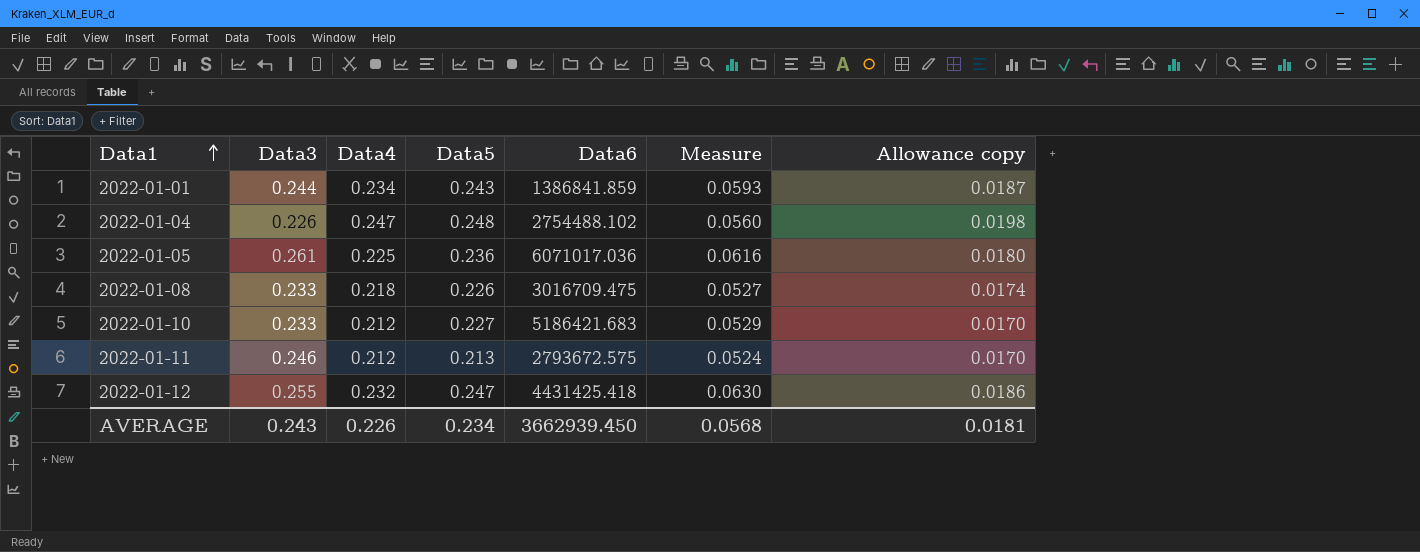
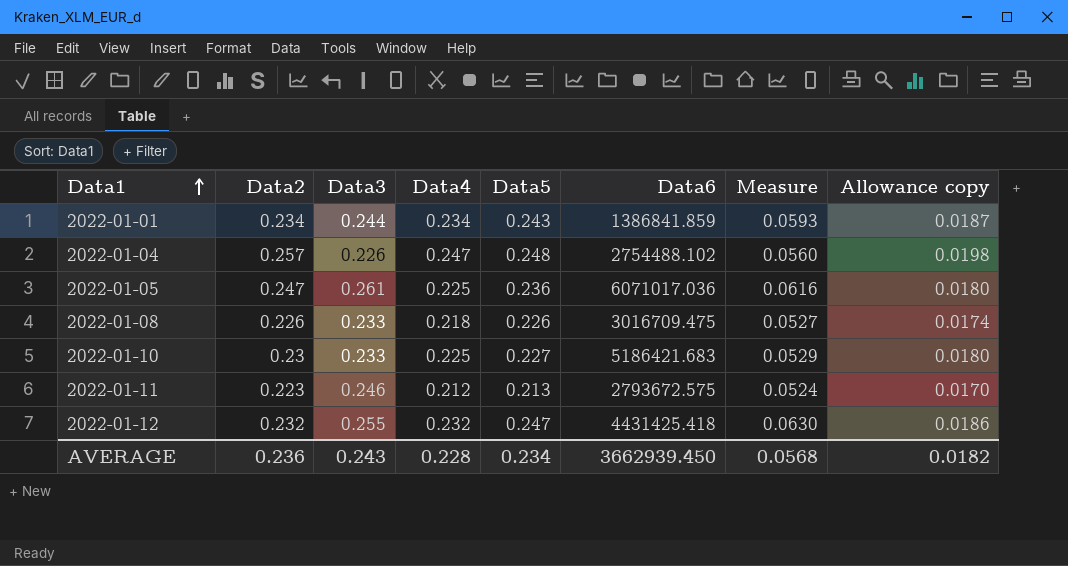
column Data2 | position: none -> 2
2022-01-10 | Data4: 0.212 -> 0.225
2022-01-10 | Allowance copy: 0.0170 -> 0.0180
AVERAGE | Data4: 0.226 -> 0.228
AVERAGE | Allowance copy: 0.0181 -> 0.0182

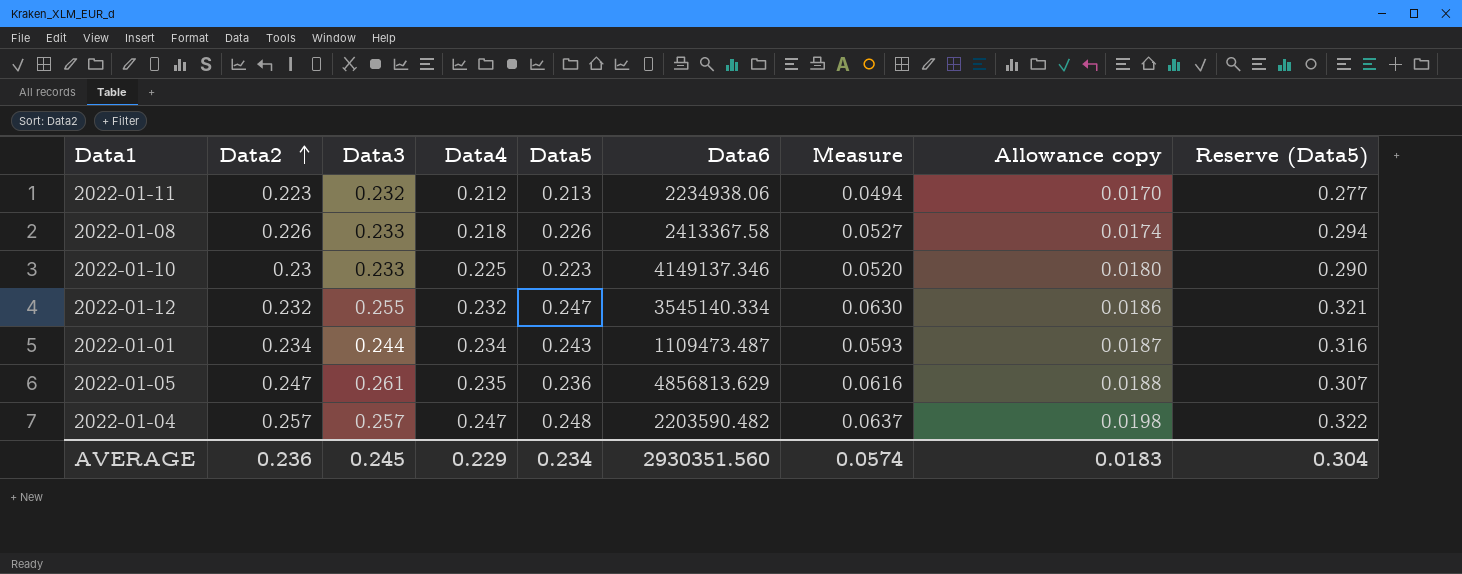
row order: Data1 ascending -> Data2 ascending
column Reserve (Data5) | formula: none -> [Data5] * 1.3
2022-01-11 | Data3: 0.246 -> 0.232
2022-01-11 | Data6: 2793672.575 -> 2234938.06
2022-01-11 | Measure: 0.0524 -> 0.0494
2022-01-08 | Data6: 3016709.475 -> 2413367.58
2022-01-10 | Data5: 0.227 -> 0.223
2022-01-10 | Data6: 5186421.683 -> 4149137.346
2022-01-10 | Measure: 0.0529 -> 0.0520
2022-01-12 | Data6: 4431425.418 -> 3545140.334
2022-01-01 | Data6: 1386841.859 -> 1109473.487
2022-01-05 | Data4: 0.225 -> 0.235
2022-01-05 | Data6: 6071017.036 -> 4856813.629
2022-01-05 | Allowance copy: 0.0180 -> 0.0188
2022-01-04 | Data3: 0.226 -> 0.257
2022-01-04 | Data6: 2754488.102 -> 2203590.482
2022-01-04 | Measure: 0.0560 -> 0.0637
AVERAGE | Data3: 0.243 -> 0.245
AVERAGE | Data4: 0.228 -> 0.229
AVERAGE | Data6: 3662939.450 -> 2930351.560
AVERAGE | Measure: 0.0568 -> 0.0574
AVERAGE | Allowance copy: 0.0182 -> 0.0183

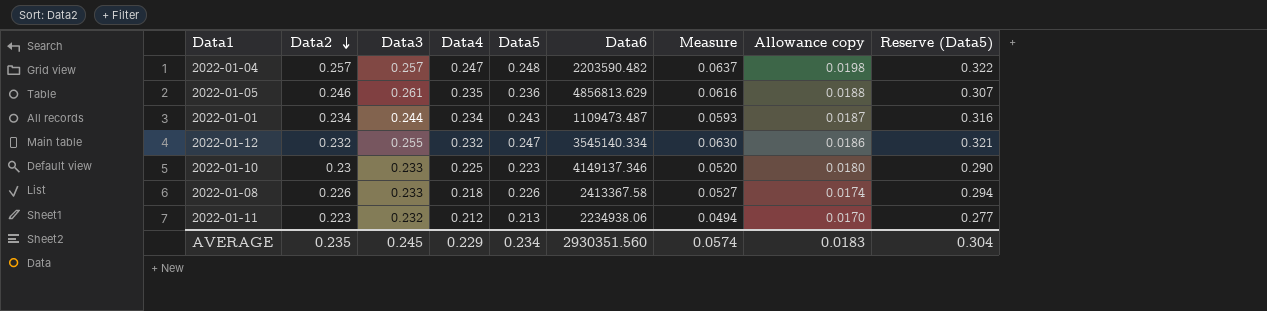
row order: Data2 ascending -> Data2 descending
2022-01-05 | Data2: 0.247 -> 0.246
AVERAGE | Data2: 0.236 -> 0.235

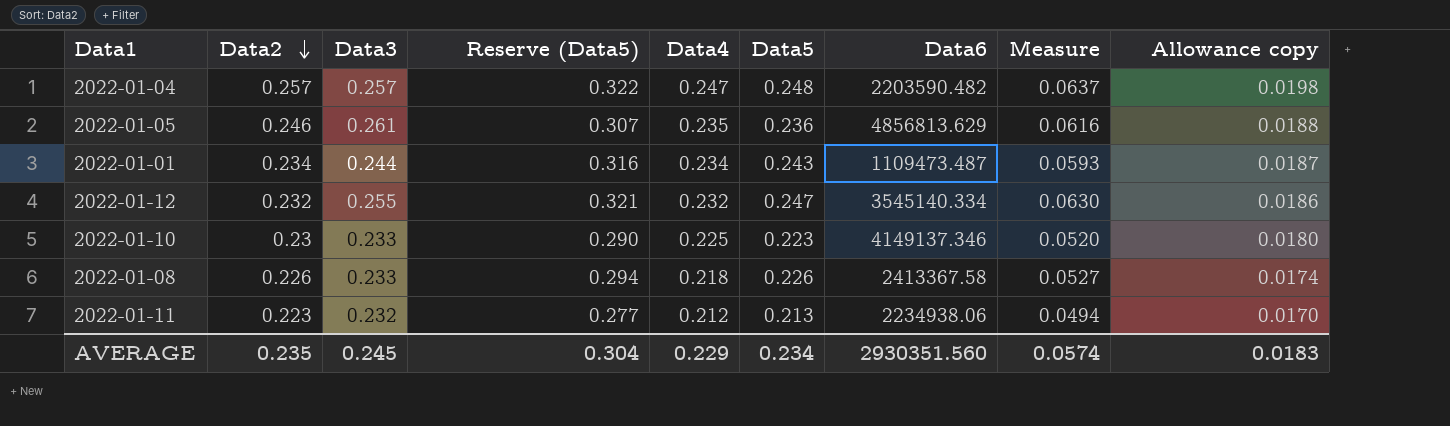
column Reserve (Data5) | position: 9 -> 4

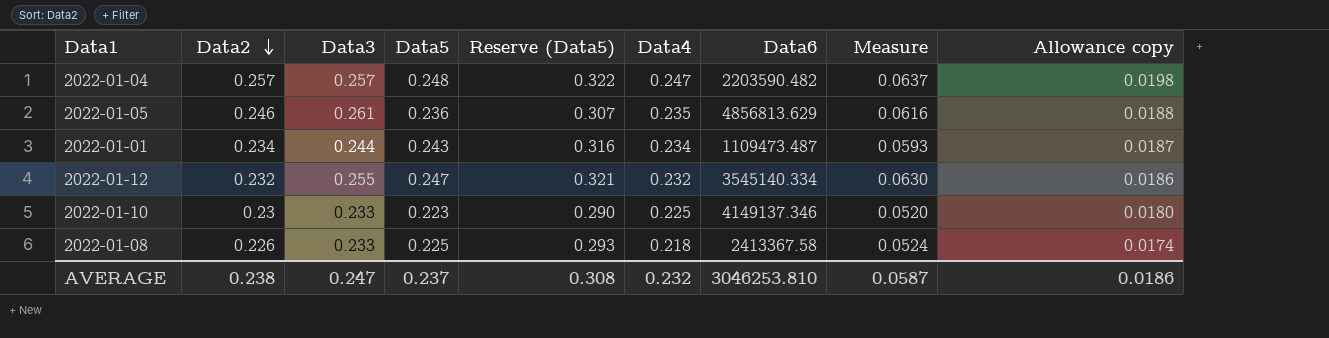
column Data5 | position: 6 -> 4
row 2022-01-11: 0.223 | 0.232 | 0.277 | 0.212 | 0.213 | 2234938.06 | 0.0494 | 0.0170 -> none
2022-01-08 | Data5: 0.226 -> 0.225
2022-01-08 | Reserve (Data5): 0.294 -> 0.293
2022-01-08 | Measure: 0.0527 -> 0.0524
AVERAGE | Data2: 0.235 -> 0.238
AVERAGE | Data3: 0.245 -> 0.247
AVERAGE | Data5: 0.234 -> 0.237
AVERAGE | Reserve (Data5): 0.304 -> 0.308
AVERAGE | Data4: 0.229 -> 0.232
AVERAGE | Data6: 2930351.560 -> 3046253.810
AVERAGE | Measure: 0.0574 -> 0.0587
AVERAGE | Allowance copy: 0.0183 -> 0.0186

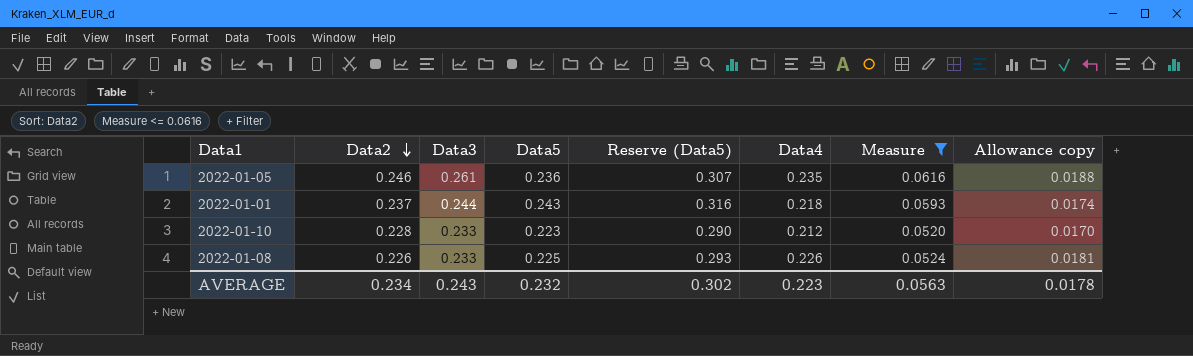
filter: none -> Measure <= 0.0616
column Data6 | position: 7 -> none
2022-01-01 | Data2: 0.234 -> 0.237
2022-01-01 | Data4: 0.234 -> 0.218
2022-01-01 | Allowance copy: 0.0187 -> 0.0174
2022-01-10 | Data2: 0.23 -> 0.228
2022-01-10 | Data4: 0.225 -> 0.212
2022-01-10 | Allowance copy: 0.0180 -> 0.0170
2022-01-08 | Data4: 0.218 -> 0.226
2022-01-08 | Allowance copy: 0.0174 -> 0.0181
AVERAGE | Data2: 0.238 -> 0.234
AVERAGE | Data3: 0.247 -> 0.243
AVERAGE | Data5: 0.237 -> 0.232
AVERAGE | Reserve (Data5): 0.308 -> 0.302
AVERAGE | Data4: 0.232 -> 0.223
AVERAGE | Measure: 0.0587 -> 0.0563
AVERAGE | Allowance copy: 0.0186 -> 0.0178

